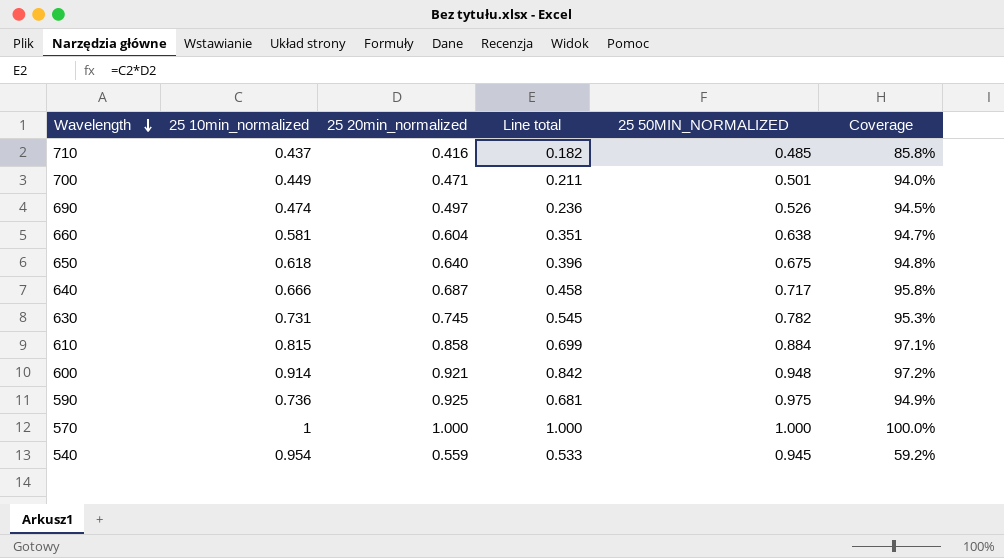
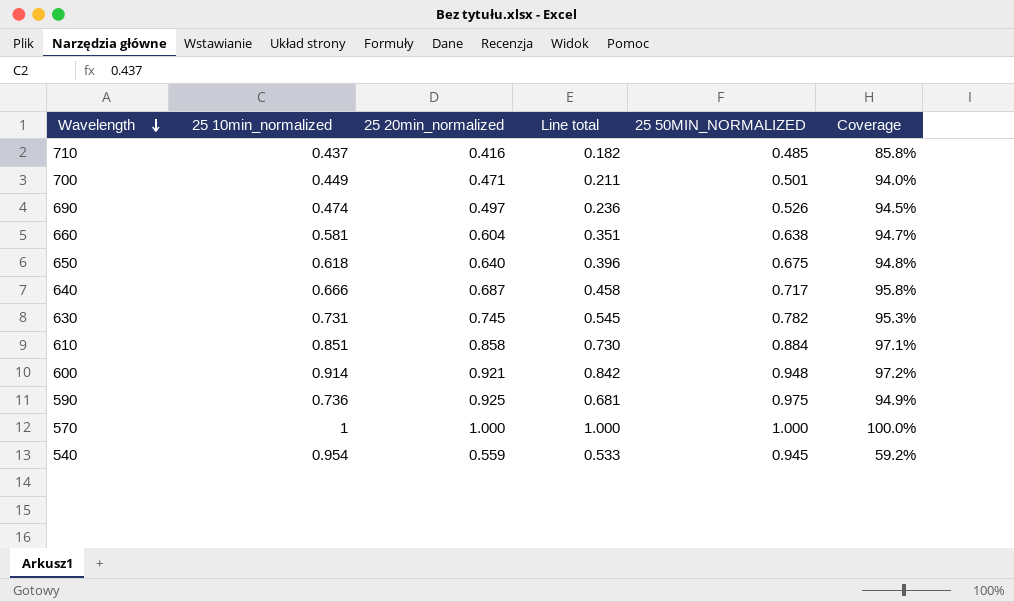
610 | 25 10min_normalized: 0.815 -> 0.851
610 | Line total: 0.699 -> 0.730

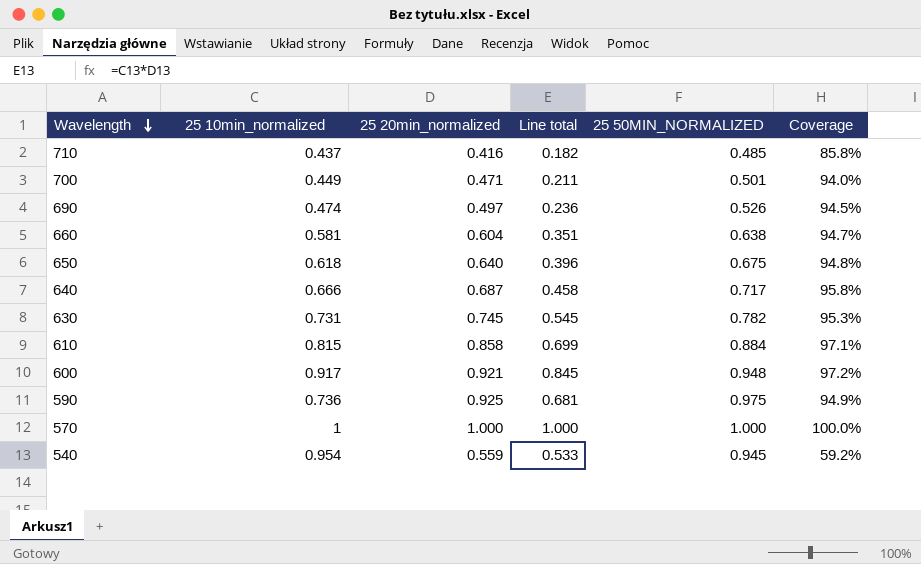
610 | 25 10min_normalized: 0.851 -> 0.815
610 | Line total: 0.730 -> 0.699
600 | 25 10min_normalized: 0.914 -> 0.917
600 | Line total: 0.842 -> 0.845

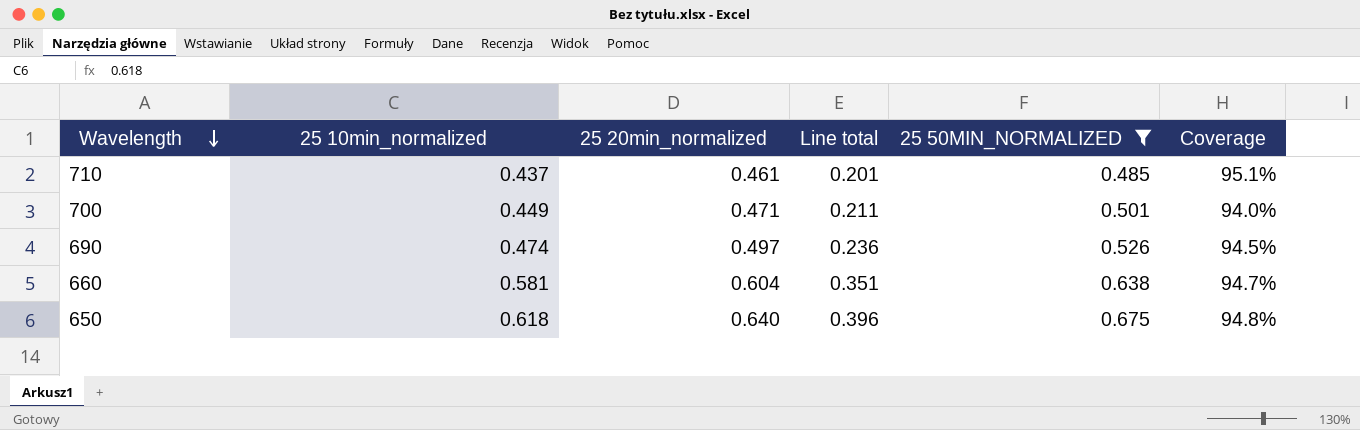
filter: none -> 25 50MIN_NORMALIZED <= 0.675
710 | 25 20min_normalized: 0.416 -> 0.461
710 | Line total: 0.182 -> 0.201
710 | Coverage: 85.8% -> 95.1%

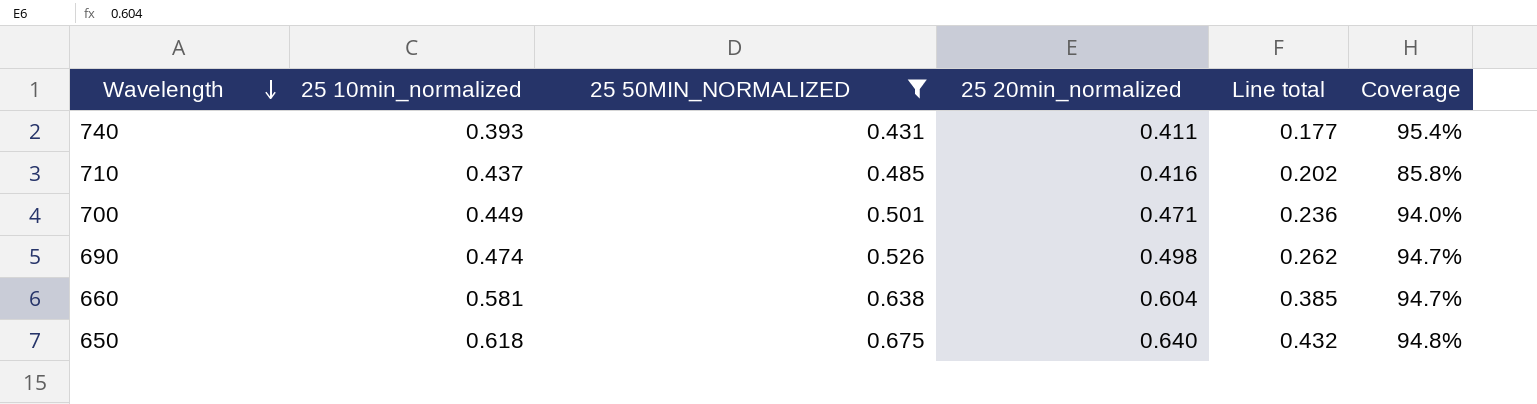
column 25 50MIN_NORMALIZED | position: 5 -> 3
column Line total | formula: [25 10min_normalized] * [25 20min_normalized] -> [25 50MIN_NORMALIZED] * [25 20min_normalized]
row 740: none -> 0.393 | 0.431 | 0.411 | 0.177 | 95.4%
710 | 25 20min_normalized: 0.461 -> 0.416
710 | Coverage: 95.1% -> 85.8%
690 | 25 20min_normalized: 0.497 -> 0.498
690 | Coverage: 94.5% -> 94.7%

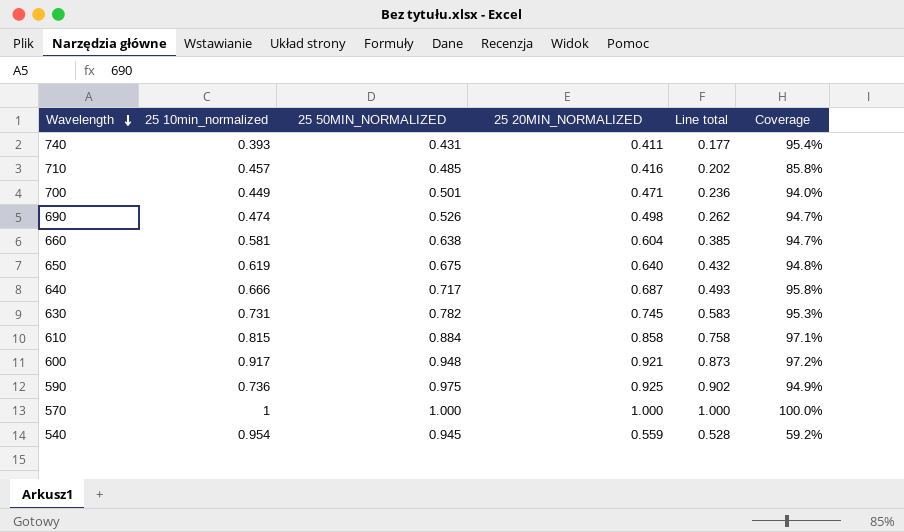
filter: 25 50MIN_NORMALIZED <= 0.675 -> none
column name: 25 20min_normalized -> 25 20MIN_NORMALIZED
710 | 25 10min_normalized: 0.437 -> 0.457
650 | 25 10min_normalized: 0.618 -> 0.619

